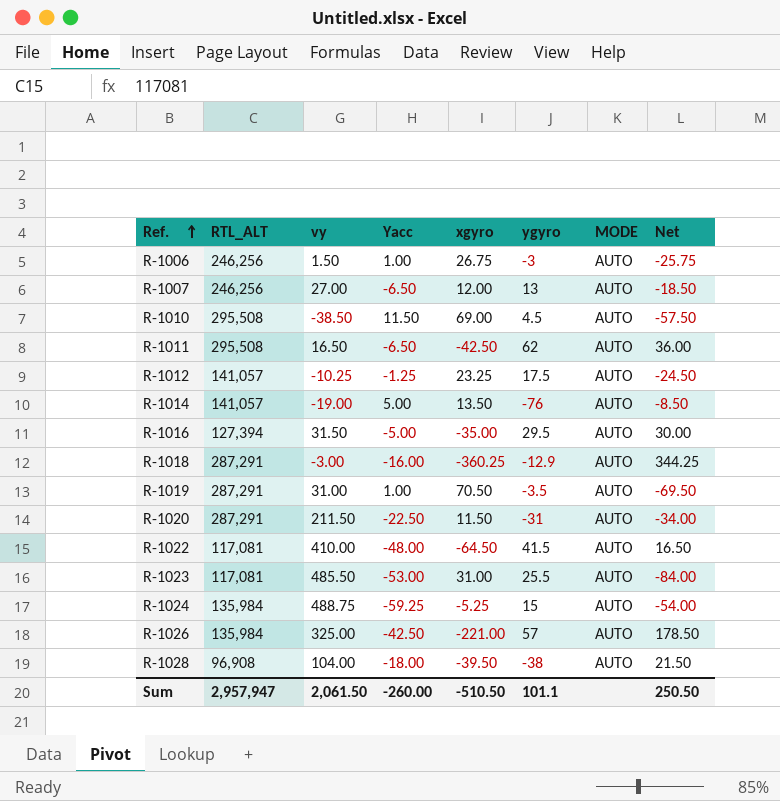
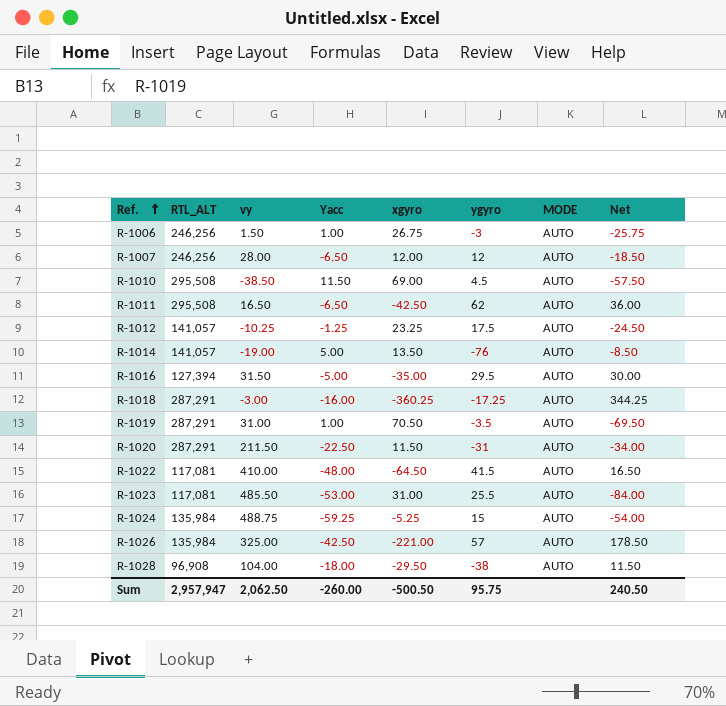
R-1007 | vy: 27.00 -> 28.00
R-1007 | ygyro: 13 -> 12
R-1018 | ygyro: -12.9 -> -17.25
R-1028 | xgyro: -39.50 -> -29.50
R-1028 | Net: 21.50 -> 11.50
Sum | vy: 2,061.50 -> 2,062.50
Sum | xgyro: -510.50 -> -500.50
Sum | ygyro: 101.1 -> 95.75
Sum | Net: 250.50 -> 240.50

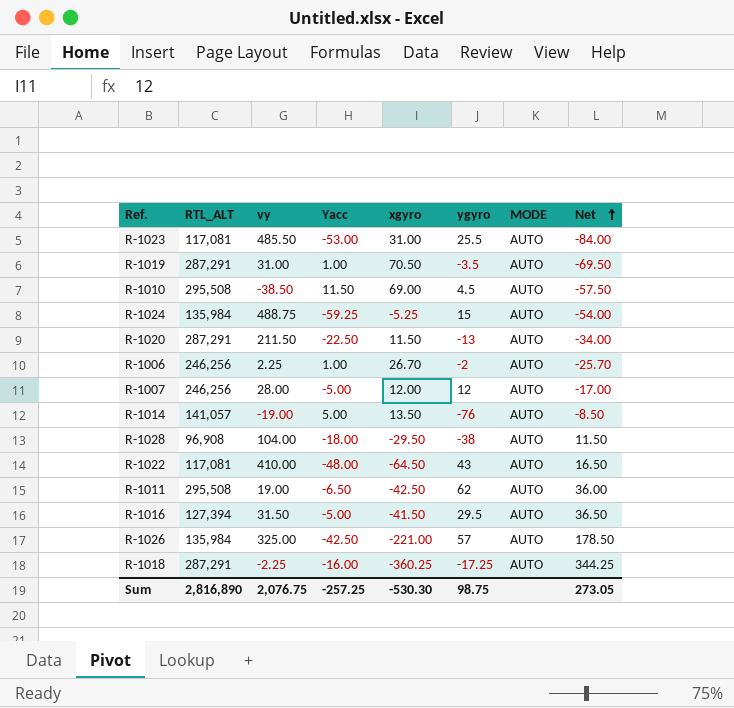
row order: Ref. ascending -> Net ascending
row R-1012: 141,057 | -10.25 | -1.25 | 23.25 | 17.5 | AUTO | -24.50 -> none
R-1020 | ygyro: -31 -> -13
R-1006 | vy: 1.50 -> 2.25
R-1006 | xgyro: 26.75 -> 26.70
R-1006 | ygyro: -3 -> -2
R-1006 | Net: -25.75 -> -25.70
R-1007 | Yacc: -6.50 -> -5.00
R-1007 | Net: -18.50 -> -17.00
R-1022 | ygyro: 41.5 -> 43
R-1011 | vy: 16.50 -> 19.00
R-1016 | xgyro: -35.00 -> -41.50
R-1016 | Net: 30.00 -> 36.50
R-1018 | vy: -3.00 -> -2.25
Sum | RTL_ALT: 2,957,947 -> 2,816,890
Sum | vy: 2,062.50 -> 2,076.75
Sum | Yacc: -260.00 -> -257.25
Sum | xgyro: -500.50 -> -530.30
Sum | ygyro: 95.75 -> 98.75
Sum | Net: 240.50 -> 273.05

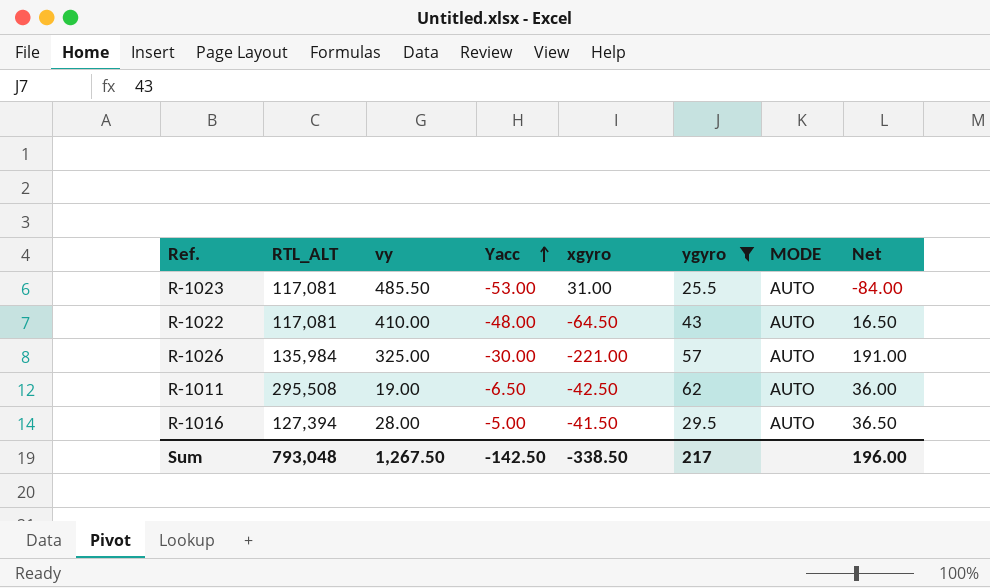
filter: none -> ygyro >= 25.5
row order: Net ascending -> Yacc ascending
R-1026 | Yacc: -42.50 -> -30.00
R-1026 | Net: 178.50 -> 191.00
R-1016 | vy: 31.50 -> 28.00
Sum | RTL_ALT: 2,816,890 -> 793,048
Sum | vy: 2,076.75 -> 1,267.50
Sum | Yacc: -257.25 -> -142.50
Sum | xgyro: -530.30 -> -338.50
Sum | ygyro: 98.75 -> 217
Sum | Net: 273.05 -> 196.00

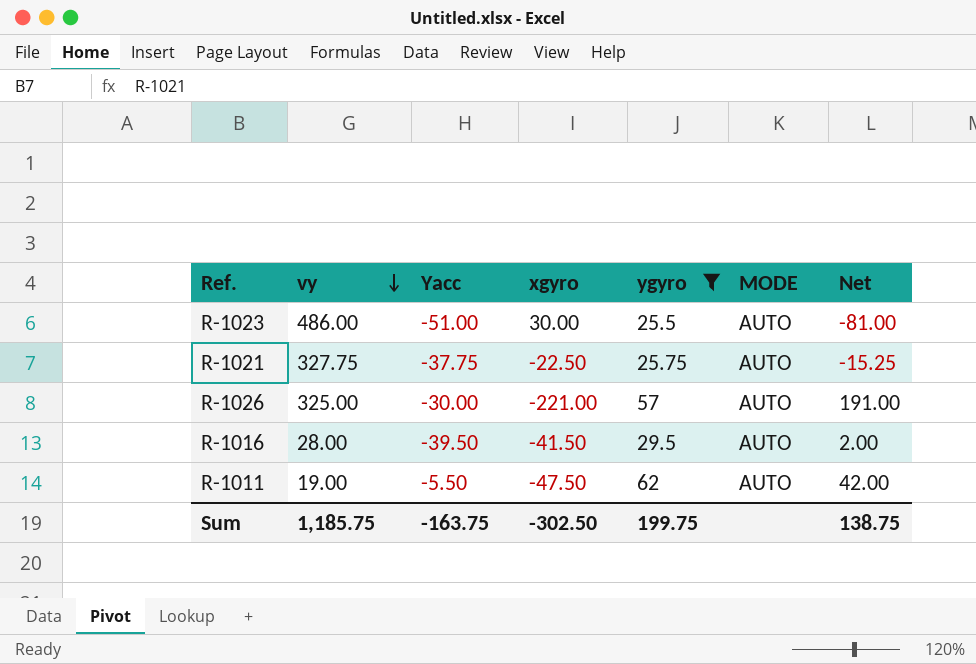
row order: Yacc ascending -> vy descending
column RTL_ALT | position: 2 -> none
row R-1022: 117,081 | 410.00 | -48.00 | -64.50 | 43 | AUTO | 16.50 -> none
R-1023 | vy: 485.50 -> 486.00
R-1023 | Yacc: -53.00 -> -51.00
R-1023 | xgyro: 31.00 -> 30.00
R-1023 | Net: -84.00 -> -81.00
row R-1021: none -> 327.75 | -37.75 | -22.50 | 25.75 | AUTO | -15.25
R-1016 | Yacc: -5.00 -> -39.50
R-1016 | Net: 36.50 -> 2.00
R-1011 | Yacc: -6.50 -> -5.50
R-1011 | xgyro: -42.50 -> -47.50
R-1011 | Net: 36.00 -> 42.00
Sum | vy: 1,267.50 -> 1,185.75
Sum | Yacc: -142.50 -> -163.75
Sum | xgyro: -338.50 -> -302.50
Sum | ygyro: 217 -> 199.75
Sum | Net: 196.00 -> 138.75

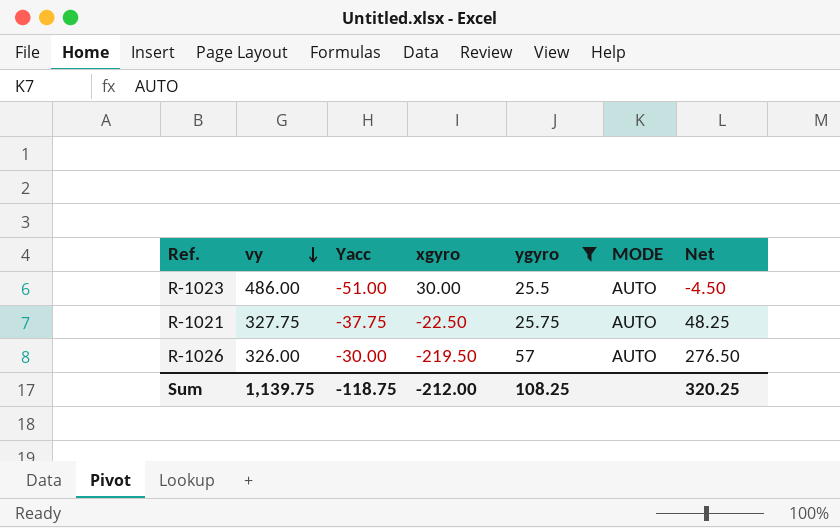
column Net | formula: [Yacc] - [xgyro] -> [ygyro] - [xgyro]
row R-1016: 28.00 | -39.50 | -41.50 | 29.5 | AUTO | 2.00 -> none
row R-1011: 19.00 | -5.50 | -47.50 | 62 | AUTO | 42.00 -> none
R-1026 | vy: 325.00 -> 326.00
R-1026 | xgyro: -221.00 -> -219.50
Sum | vy: 1,185.75 -> 1,139.75
Sum | Yacc: -163.75 -> -118.75
Sum | xgyro: -302.50 -> -212.00
Sum | ygyro: 199.75 -> 108.25
Sum | Net: 138.75 -> 320.25

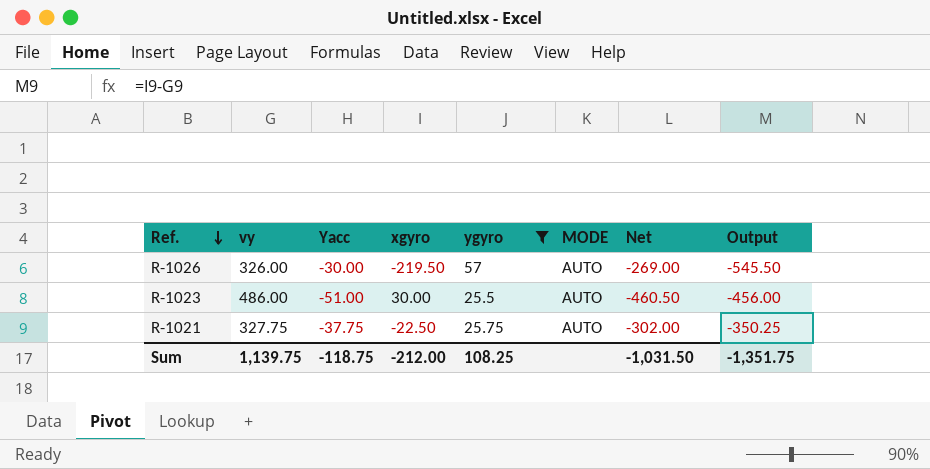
row order: vy descending -> Ref. descending
column Net | formula: [ygyro] - [xgyro] -> [ygyro] - [vy]
column Output | formula: none -> [xgyro] - [vy]
Sum | Net: 320.25 -> -1,031.50

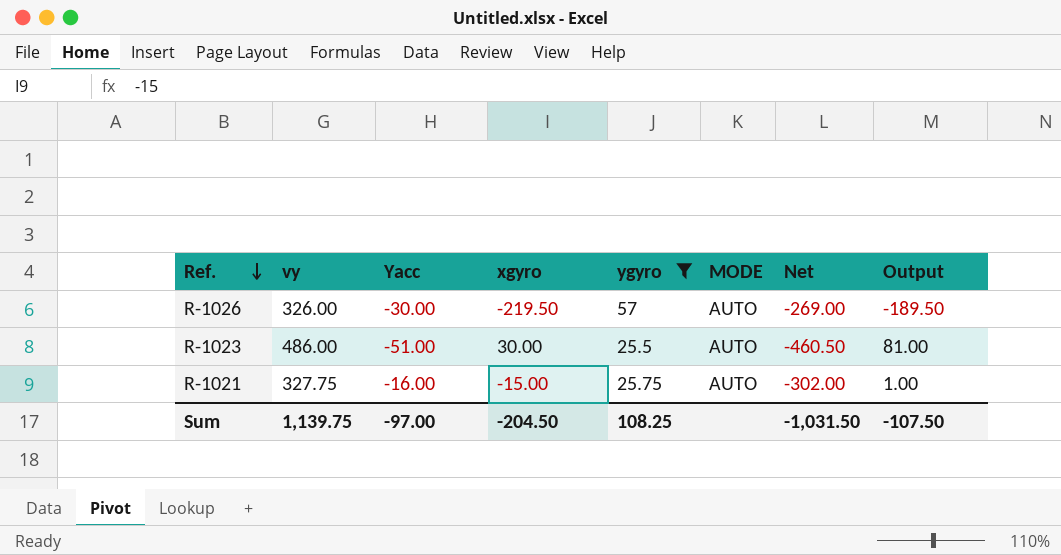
column Output | formula: [xgyro] - [vy] -> [xgyro] - [Yacc]
R-1021 | Yacc: -37.75 -> -16.00
R-1021 | xgyro: -22.50 -> -15.00
Sum | Yacc: -118.75 -> -97.00
Sum | xgyro: -212.00 -> -204.50
Sum | Output: -1,351.75 -> -107.50

